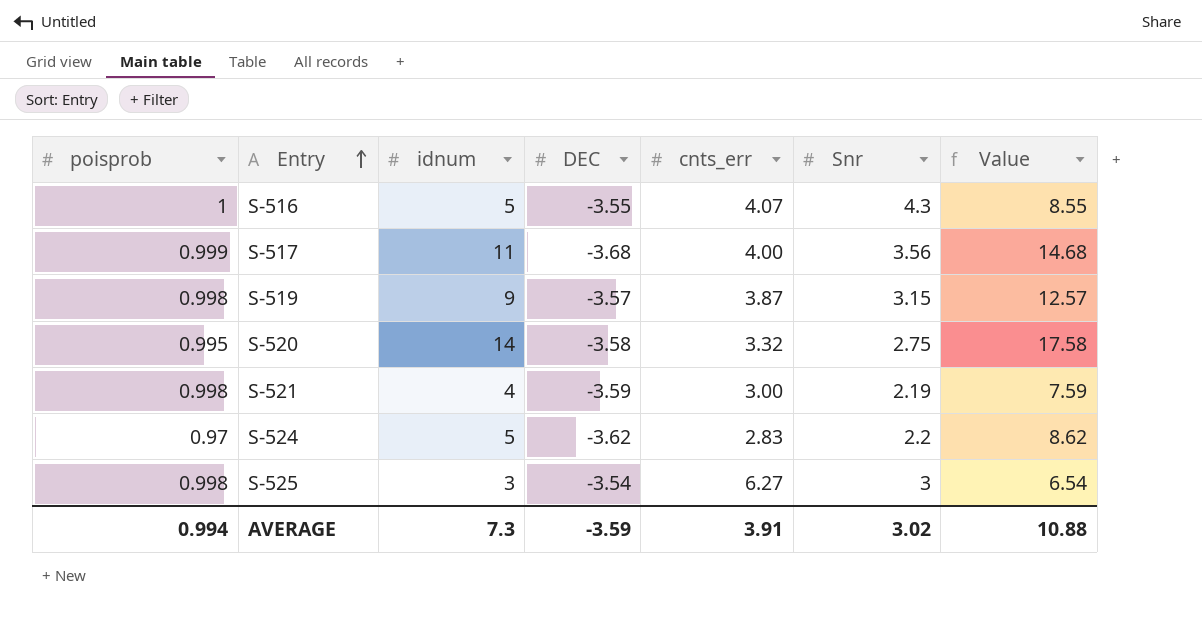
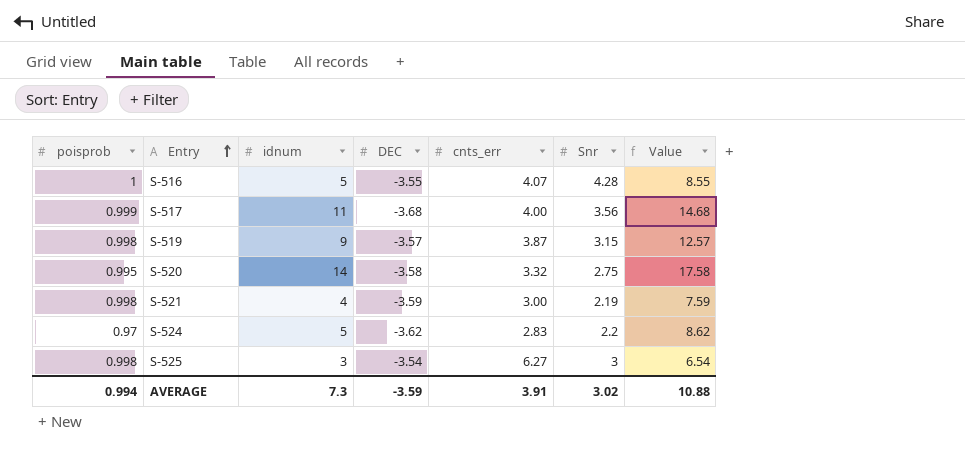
S-516 | Snr: 4.3 -> 4.28

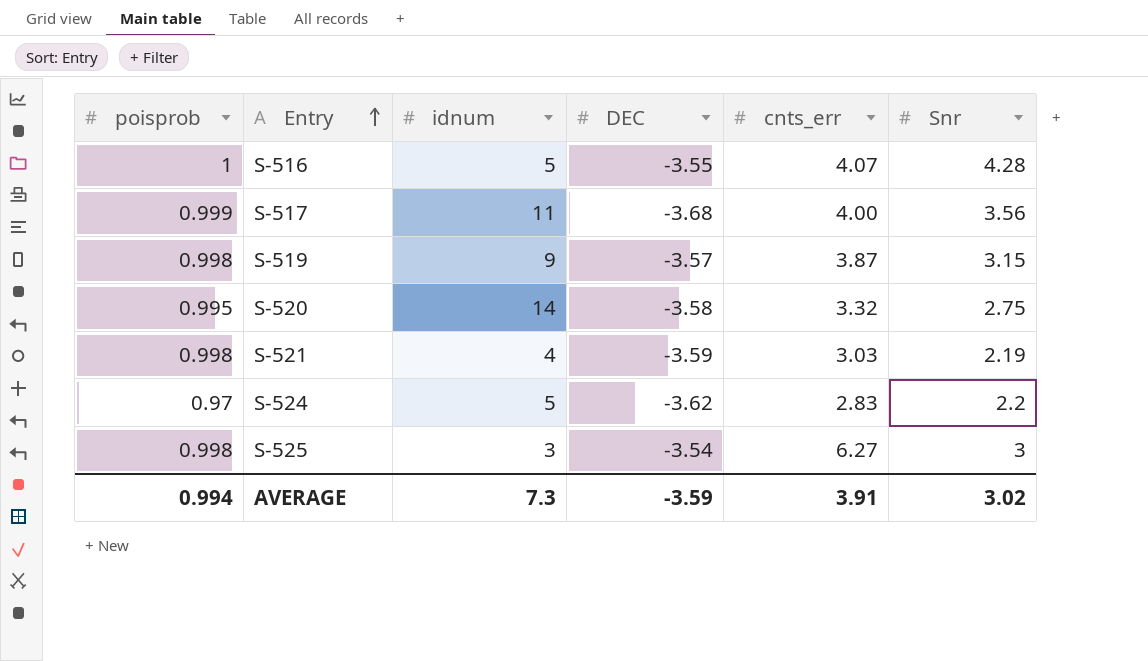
column Value | formula: [idnum] - [DEC] -> none
S-521 | cnts_err: 3.00 -> 3.03

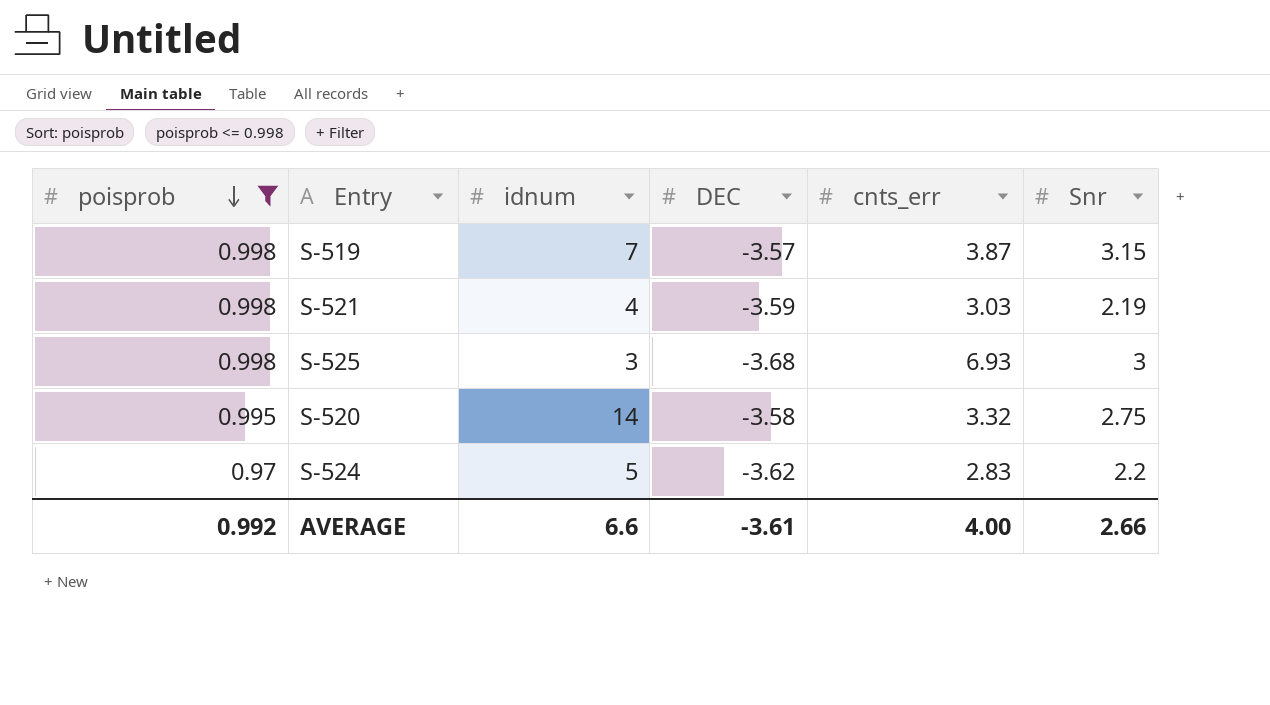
filter: none -> poisprob <= 0.998
row order: Entry ascending -> poisprob descending
S-519 | idnum: 9 -> 7
S-525 | DEC: -3.54 -> -3.68
S-525 | cnts_err: 6.27 -> 6.93
AVERAGE | poisprob: 0.994 -> 0.992
AVERAGE | idnum: 7.3 -> 6.6
AVERAGE | DEC: -3.59 -> -3.61
AVERAGE | cnts_err: 3.91 -> 4.00
AVERAGE | Snr: 3.02 -> 2.66

